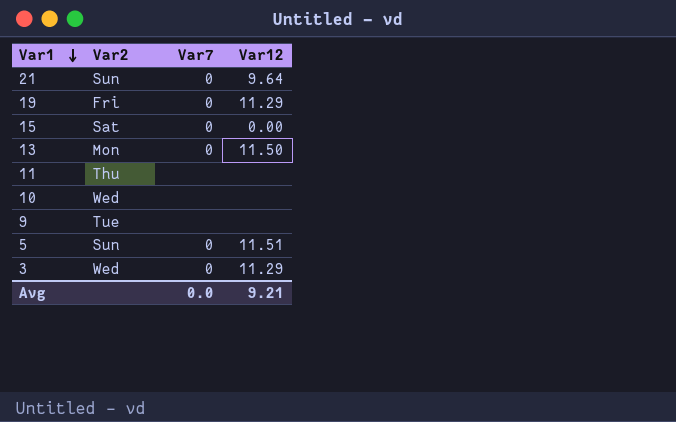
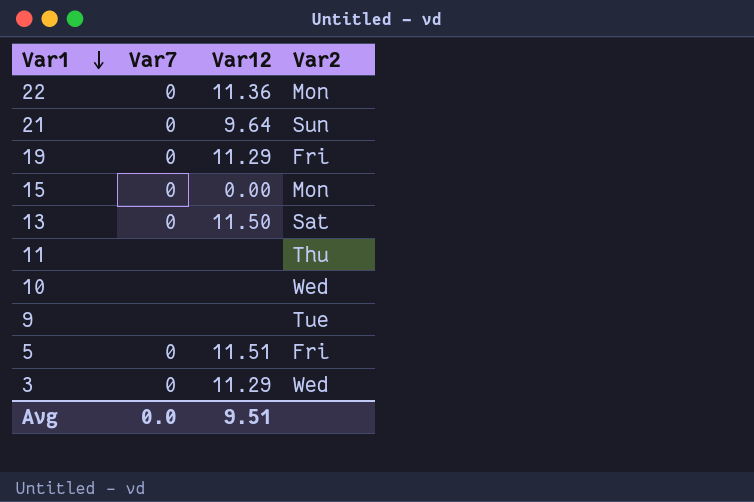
column Var2 | position: 2 -> 4
row 22: none -> 0 | 11.36 | Mon
15 | Var2: Sat -> Mon
13 | Var2: Mon -> Sat
5 | Var2: Sun -> Fri
Avg | Var12: 9.21 -> 9.51

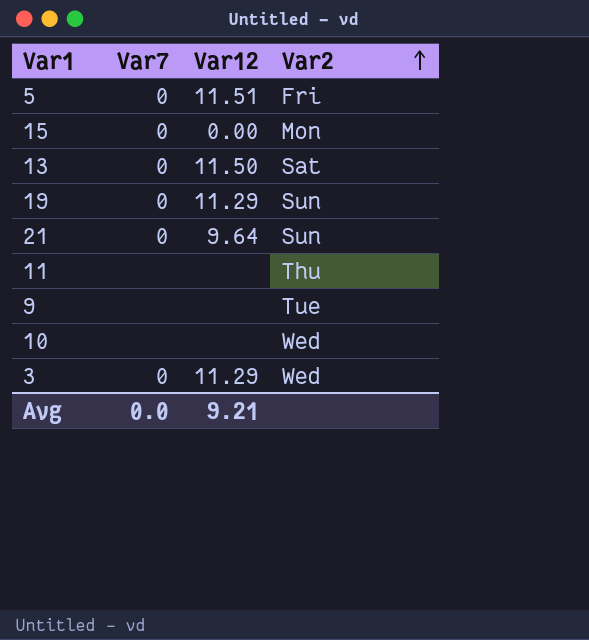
row order: Var1 descending -> Var2 ascending
row 22: 0 | 11.36 | Mon -> none
19 | Var2: Fri -> Sun
Avg | Var12: 9.51 -> 9.21

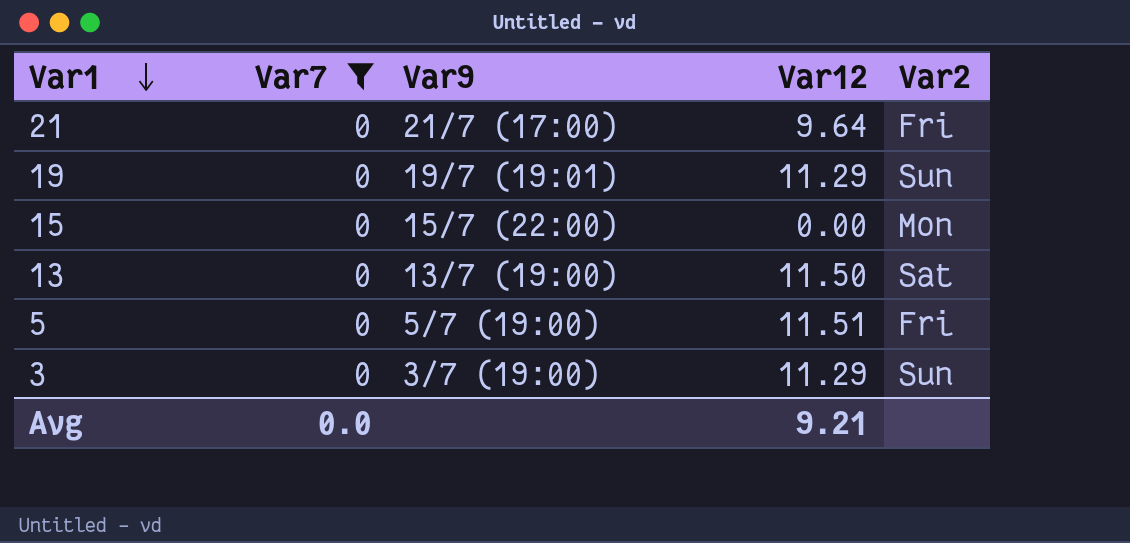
filter: none -> Var7 = 0
row order: Var2 ascending -> Var1 descending
column Var9 | position: none -> 3
21 | Var2: Sun -> Fri
3 | Var2: Wed -> Sun

